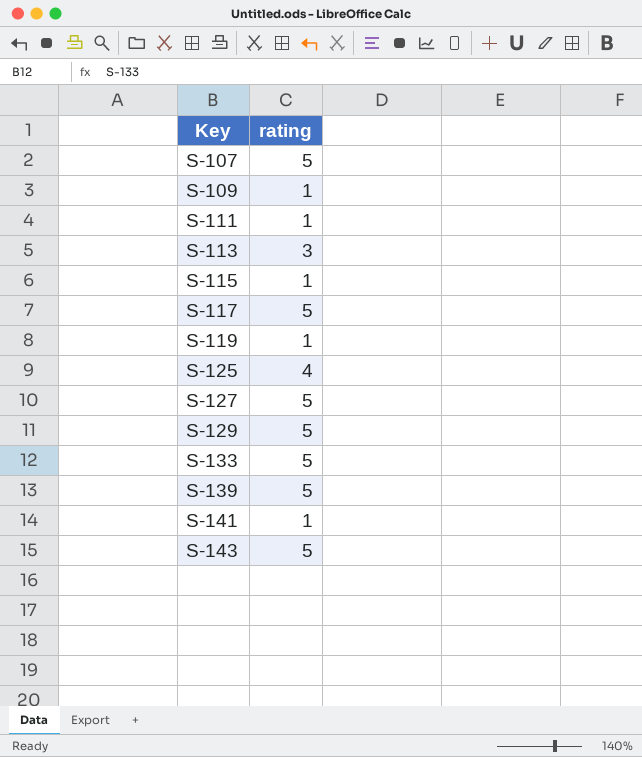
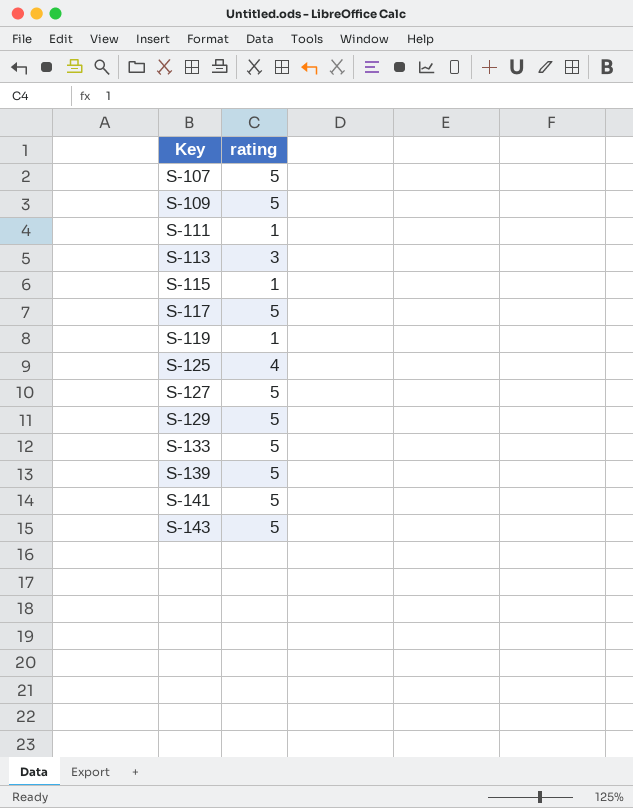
S-109 | rating: 1 -> 5
S-141 | rating: 1 -> 5

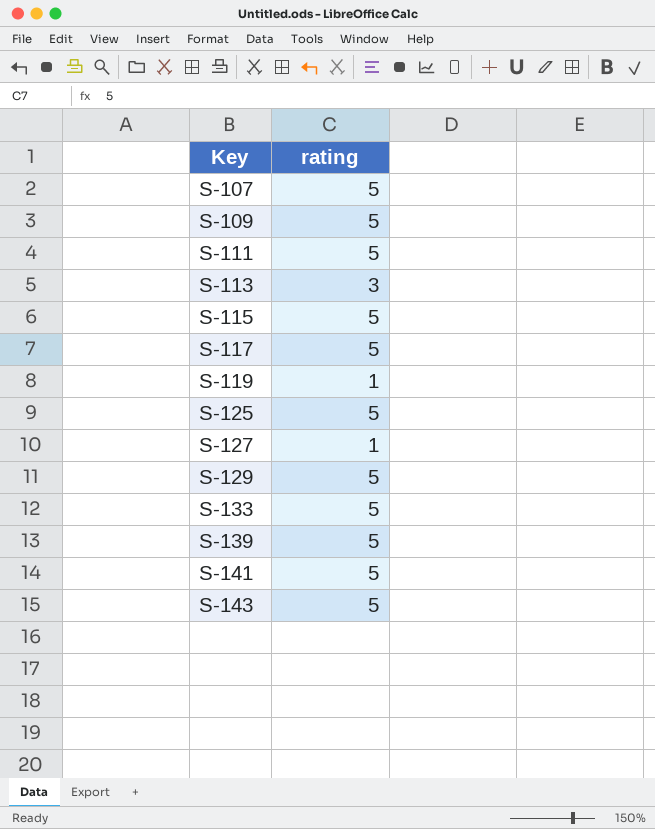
S-111 | rating: 1 -> 5
S-115 | rating: 1 -> 5
S-125 | rating: 4 -> 5
S-127 | rating: 5 -> 1

